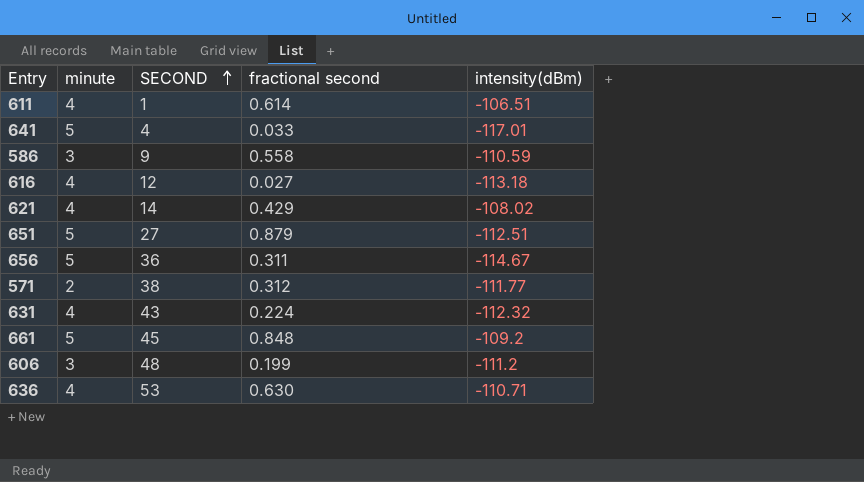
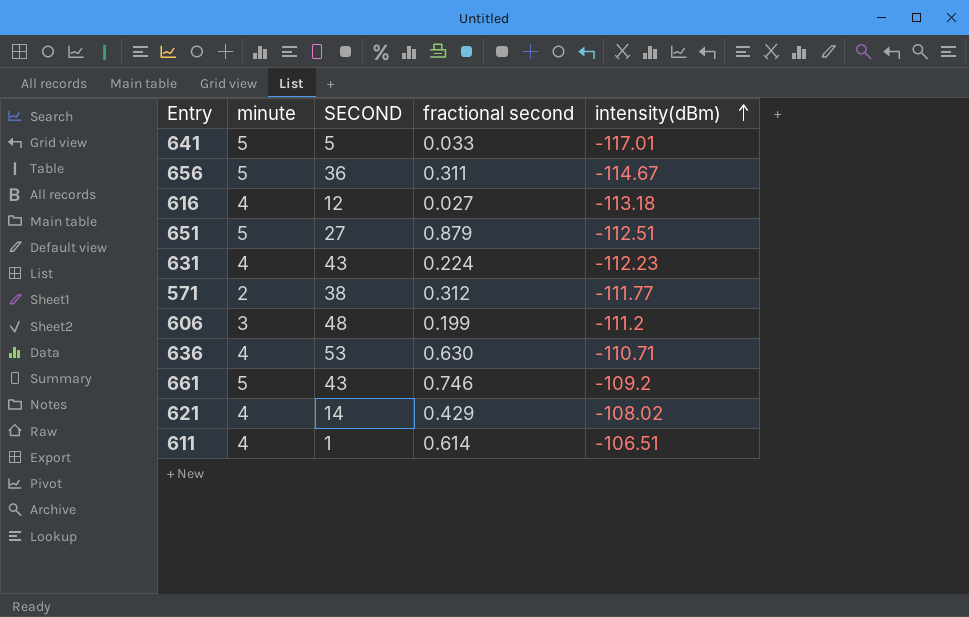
row order: SECOND ascending -> intensity(dBm) ascending
row 586: 3 | 9 | 0.558 | -110.59 -> none
641 | SECOND: 4 -> 5
631 | intensity(dBm): -112.32 -> -112.23
661 | SECOND: 45 -> 43
661 | fractional second: 0.848 -> 0.746

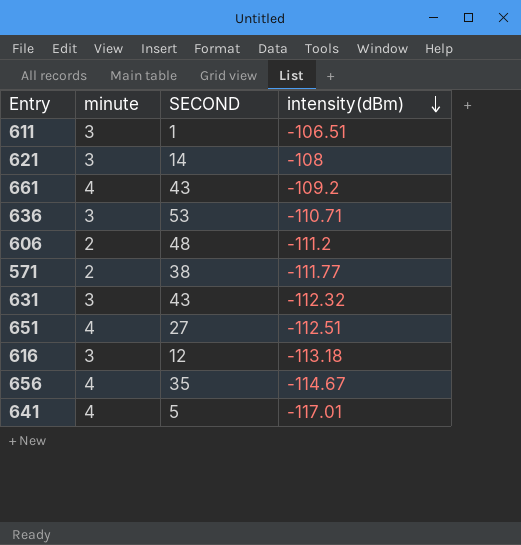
row order: intensity(dBm) ascending -> intensity(dBm) descending
column fractional second | position: 4 -> none
611 | minute: 4 -> 3
621 | minute: 4 -> 3
621 | intensity(dBm): -108.02 -> -108
661 | minute: 5 -> 4
636 | minute: 4 -> 3
606 | minute: 3 -> 2
631 | minute: 4 -> 3
631 | intensity(dBm): -112.23 -> -112.32
651 | minute: 5 -> 4
616 | minute: 4 -> 3
656 | minute: 5 -> 4
656 | SECOND: 36 -> 35
641 | minute: 5 -> 4

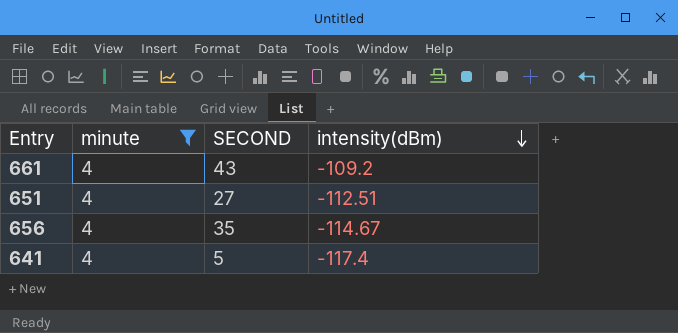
filter: none -> minute = 4
641 | intensity(dBm): -117.01 -> -117.4

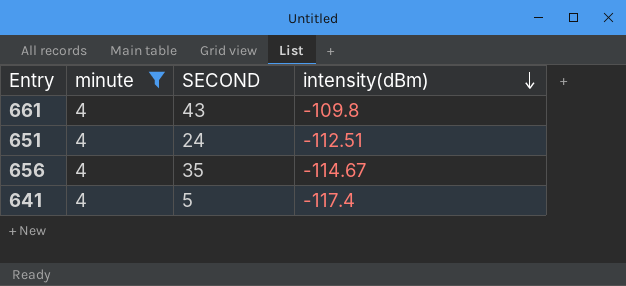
661 | intensity(dBm): -109.2 -> -109.8
651 | SECOND: 27 -> 24

